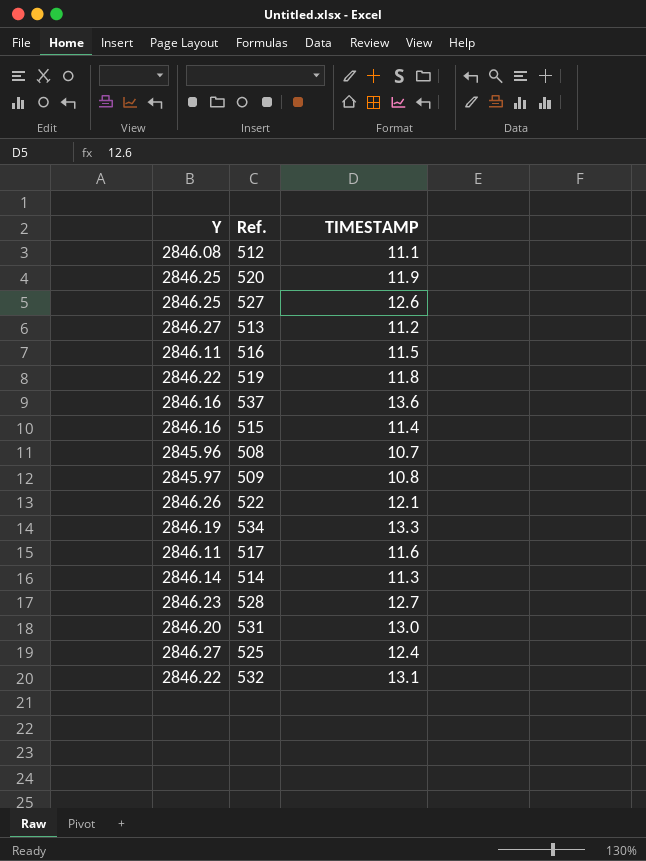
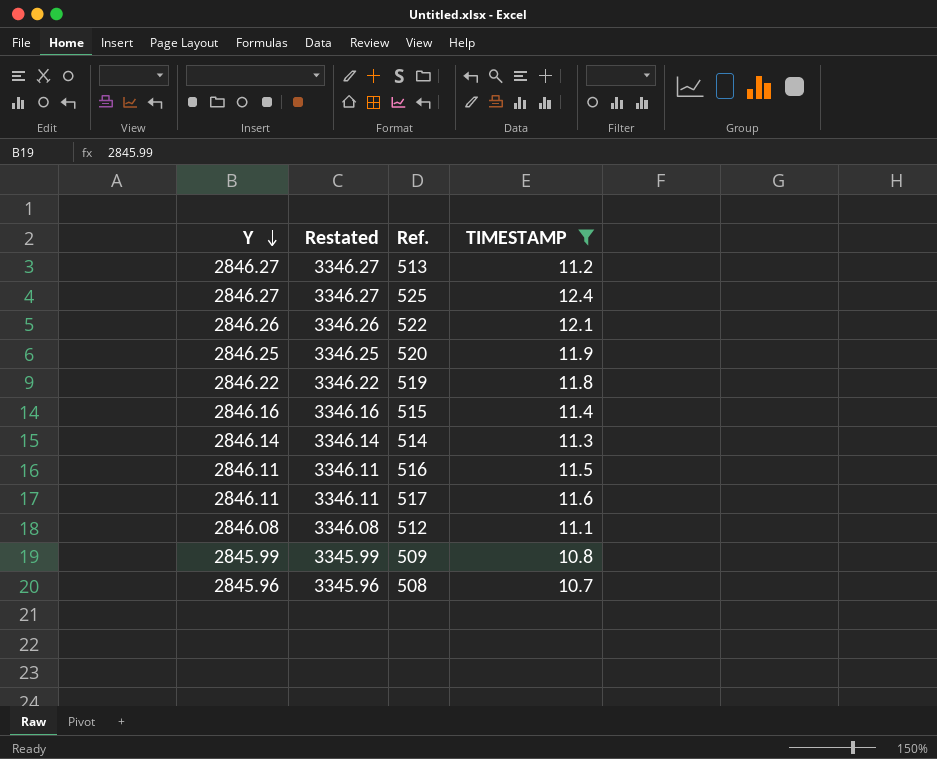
filter: none -> TIMESTAMP <= 12.4
row order: none -> Y descending
column Restated | formula: none -> [Y] + 500
509 | Y: 2845.97 -> 2845.99

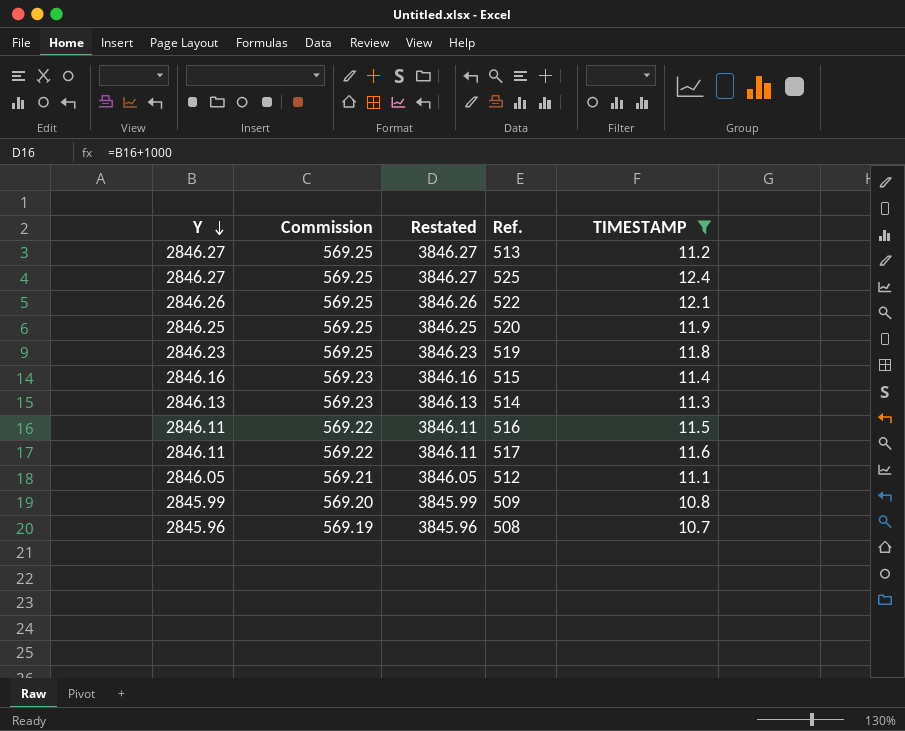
column Commission | formula: none -> [Y] * 0.2
column Restated | formula: [Y] + 500 -> [Y] + 1000
519 | Y: 2846.22 -> 2846.23
514 | Y: 2846.14 -> 2846.13
512 | Y: 2846.08 -> 2846.05

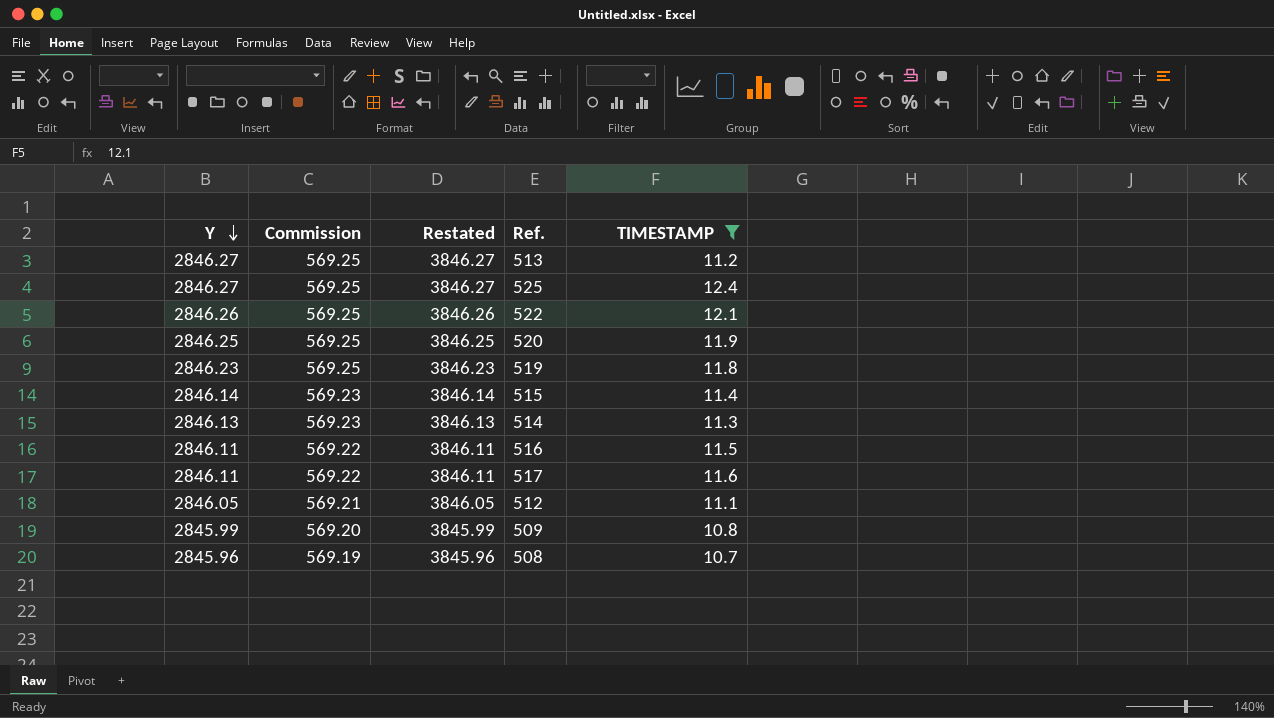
515 | Y: 2846.16 -> 2846.14
515 | Restated: 3846.16 -> 3846.14

